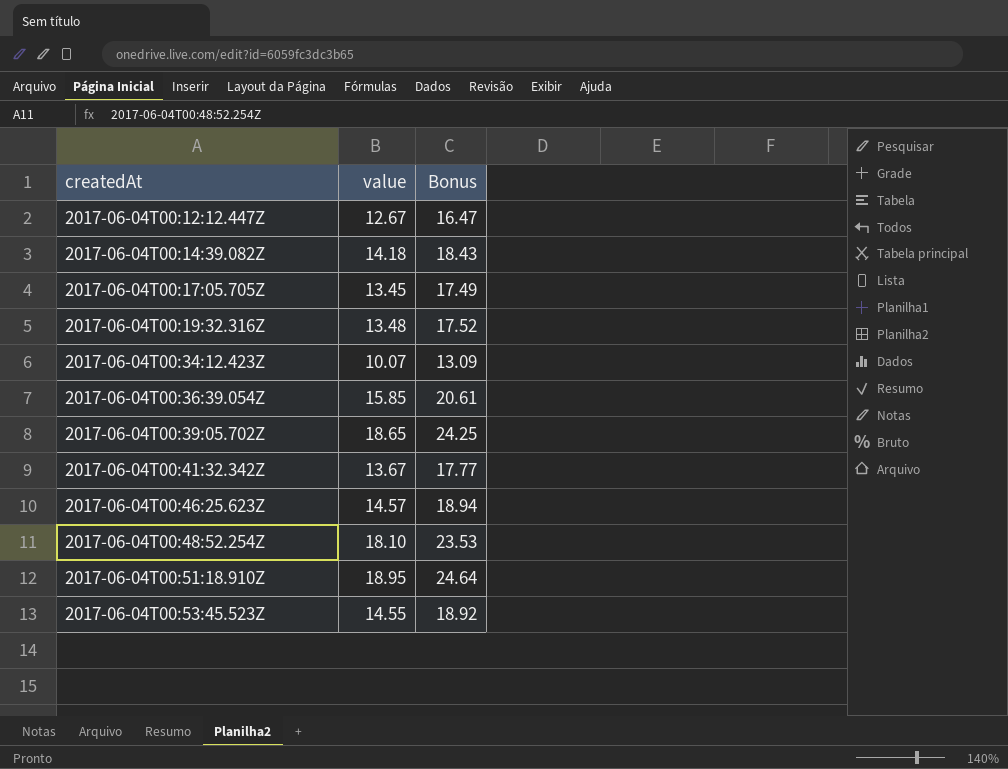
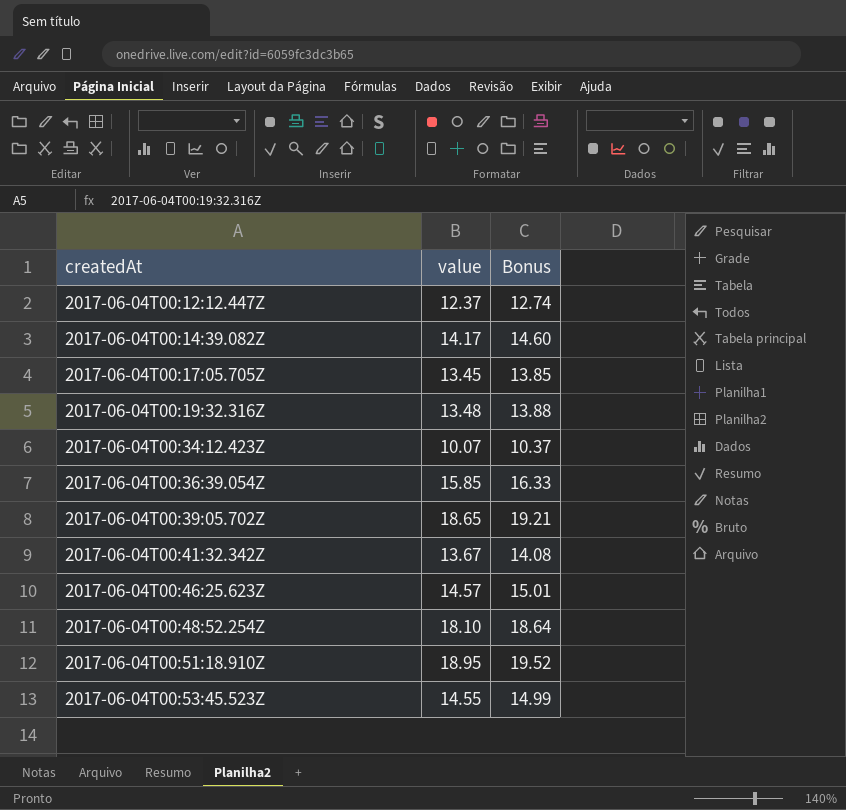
column Bonus | formula: [value] * 1.3 -> [value] * 1.03
2017-06-04T00:12:12.447Z | value: 12.67 -> 12.37
2017-06-04T00:14:39.082Z | value: 14.18 -> 14.17

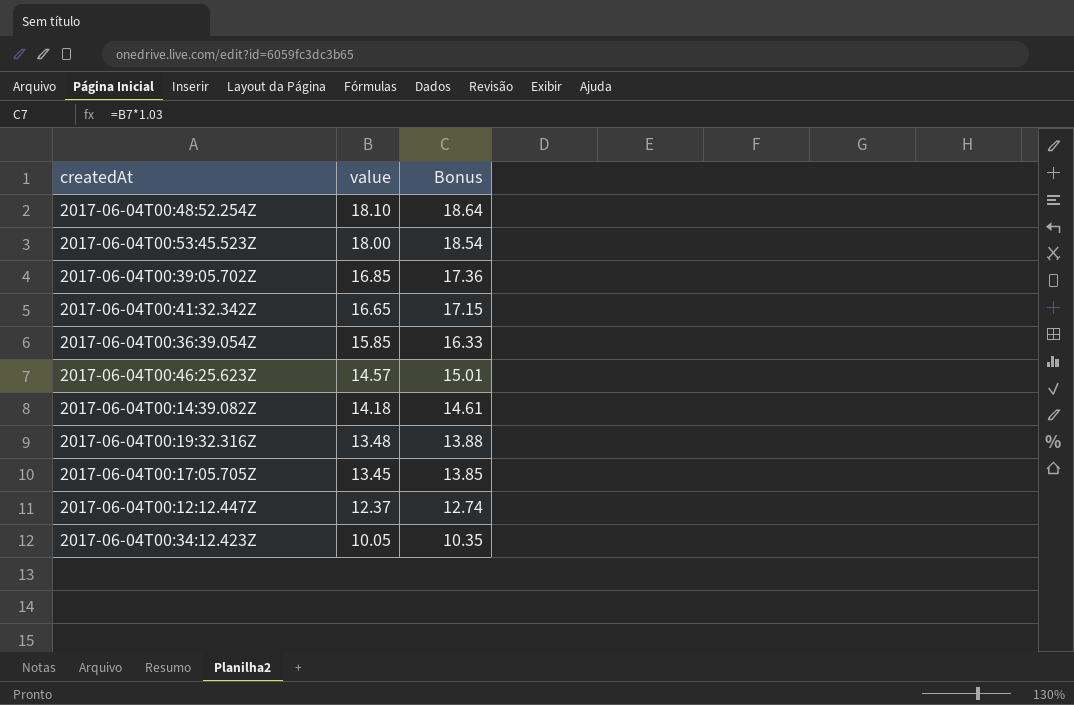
row order: createdAt ascending -> value descending
row 2017-06-04T00:51:18.910Z: 18.95 | 19.52 -> none
2017-06-04T00:53:45.523Z | value: 14.55 -> 18.00
2017-06-04T00:53:45.523Z | Bonus: 14.99 -> 18.54
2017-06-04T00:39:05.702Z | value: 18.65 -> 16.85
2017-06-04T00:39:05.702Z | Bonus: 19.21 -> 17.36
2017-06-04T00:41:32.342Z | value: 13.67 -> 16.65
2017-06-04T00:41:32.342Z | Bonus: 14.08 -> 17.15
2017-06-04T00:14:39.082Z | value: 14.17 -> 14.18
2017-06-04T00:14:39.082Z | Bonus: 14.60 -> 14.61
2017-06-04T00:34:12.423Z | value: 10.07 -> 10.05
2017-06-04T00:34:12.423Z | Bonus: 10.37 -> 10.35

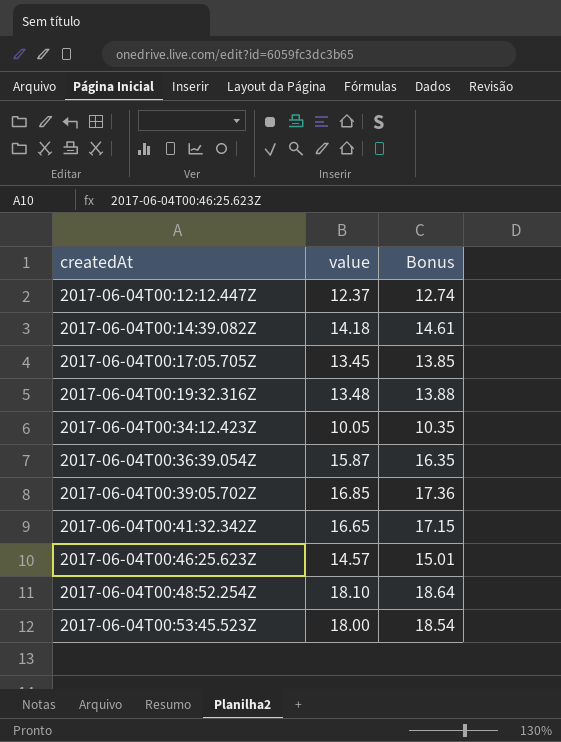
row order: value descending -> createdAt ascending
2017-06-04T00:36:39.054Z | value: 15.85 -> 15.87
2017-06-04T00:36:39.054Z | Bonus: 16.33 -> 16.35

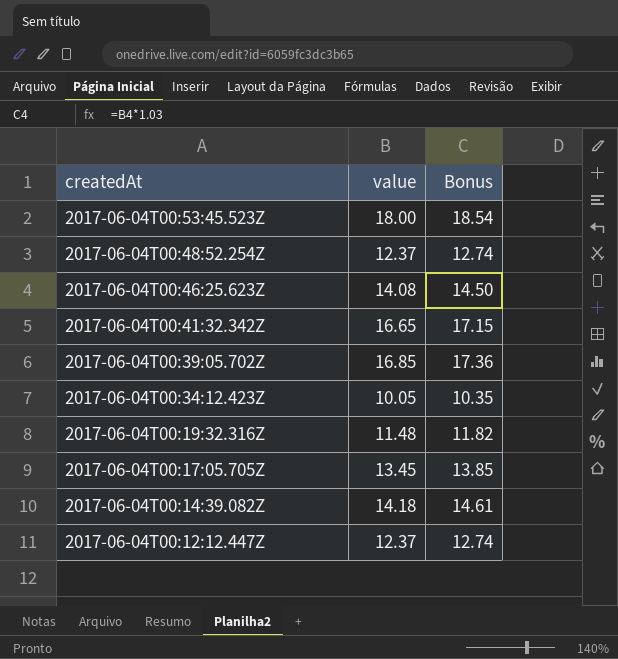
row order: createdAt ascending -> createdAt descending
row 2017-06-04T00:36:39.054Z: 15.87 | 16.35 -> none
2017-06-04T00:48:52.254Z | value: 18.10 -> 12.37
2017-06-04T00:48:52.254Z | Bonus: 18.64 -> 12.74
2017-06-04T00:46:25.623Z | value: 14.57 -> 14.08
2017-06-04T00:46:25.623Z | Bonus: 15.01 -> 14.50
2017-06-04T00:19:32.316Z | value: 13.48 -> 11.48
2017-06-04T00:19:32.316Z | Bonus: 13.88 -> 11.82

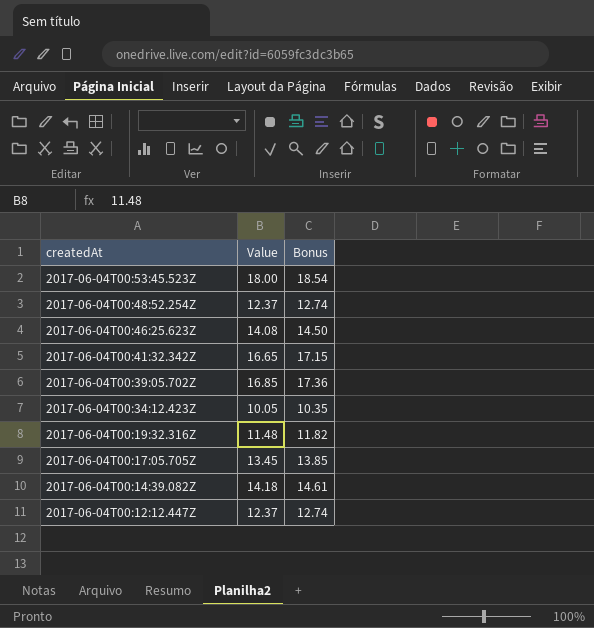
column name: value -> Value

